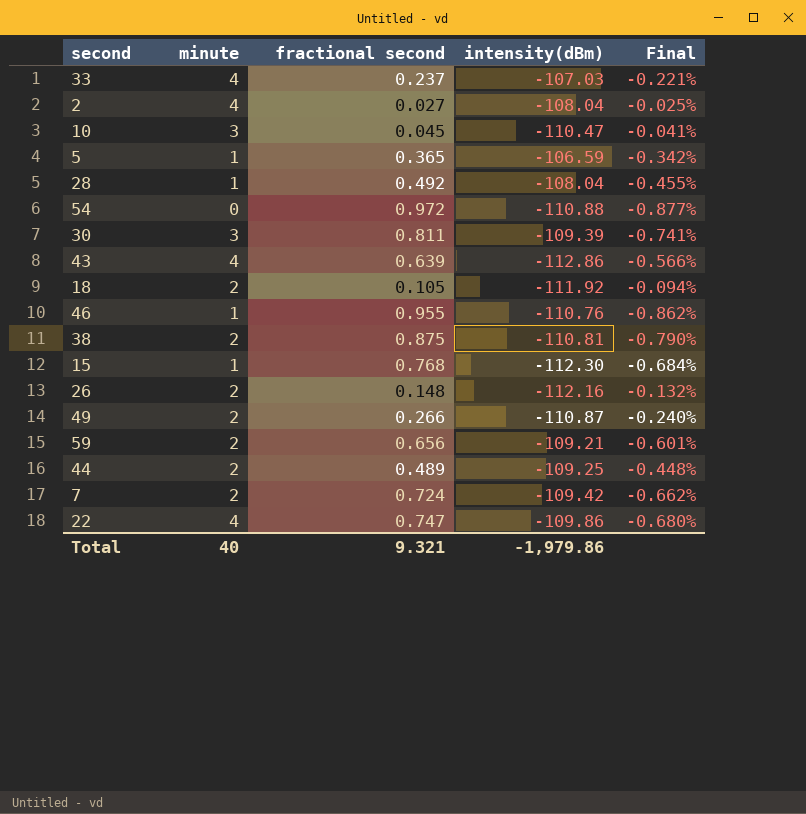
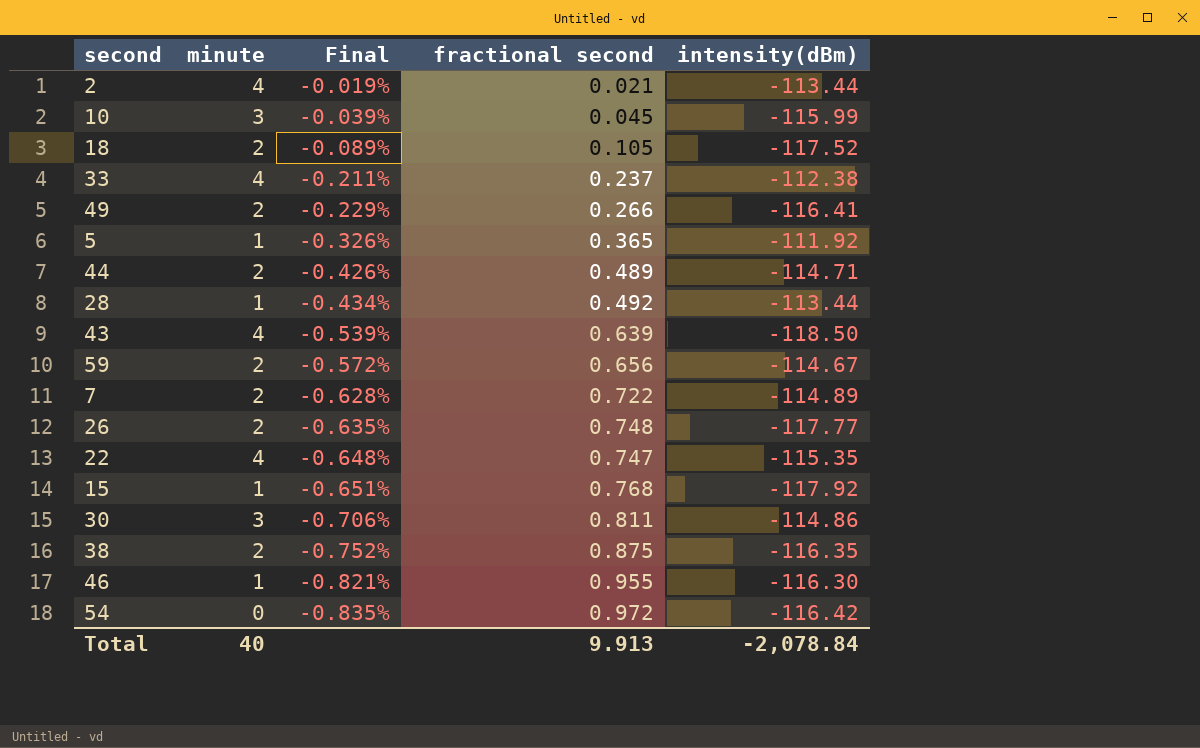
row order: none -> Final descending
column Final | position: 5 -> 3
2 | Final: -0.025% -> -0.019%
2 | fractional second: 0.027 -> 0.021
2 | intensity(dBm): -108.04 -> -113.44
10 | Final: -0.041% -> -0.039%
10 | intensity(dBm): -110.47 -> -115.99
18 | Final: -0.094% -> -0.089%
18 | intensity(dBm): -111.92 -> -117.52
33 | Final: -0.221% -> -0.211%
33 | intensity(dBm): -107.03 -> -112.38
49 | Final: -0.240% -> -0.229%
49 | intensity(dBm): -110.87 -> -116.41
5 | Final: -0.342% -> -0.326%
5 | intensity(dBm): -106.59 -> -111.92
44 | Final: -0.448% -> -0.426%
44 | intensity(dBm): -109.25 -> -114.71
28 | Final: -0.455% -> -0.434%
28 | intensity(dBm): -108.04 -> -113.44
43 | Final: -0.566% -> -0.539%
43 | intensity(dBm): -112.86 -> -118.50
59 | Final: -0.601% -> -0.572%
59 | intensity(dBm): -109.21 -> -114.67
7 | Final: -0.662% -> -0.628%
7 | fractional second: 0.724 -> 0.722
7 | intensity(dBm): -109.42 -> -114.89
26 | Final: -0.132% -> -0.635%
26 | fractional second: 0.148 -> 0.748
26 | intensity(dBm): -112.16 -> -117.77
22 | Final: -0.680% -> -0.648%
22 | intensity(dBm): -109.86 -> -115.35
15 | Final: -0.684% -> -0.651%
15 | intensity(dBm): -112.30 -> -117.92
30 | Final: -0.741% -> -0.706%
30 | intensity(dBm): -109.39 -> -114.86
38 | Final: -0.790% -> -0.752%
38 | intensity(dBm): -110.81 -> -116.35
46 | Final: -0.862% -> -0.821%
46 | intensity(dBm): -110.76 -> -116.30
54 | Final: -0.877% -> -0.835%
54 | intensity(dBm): -110.88 -> -116.42
Total | fractional second: 9.321 -> 9.913
Total | intensity(dBm): -1,979.86 -> -2,078.84

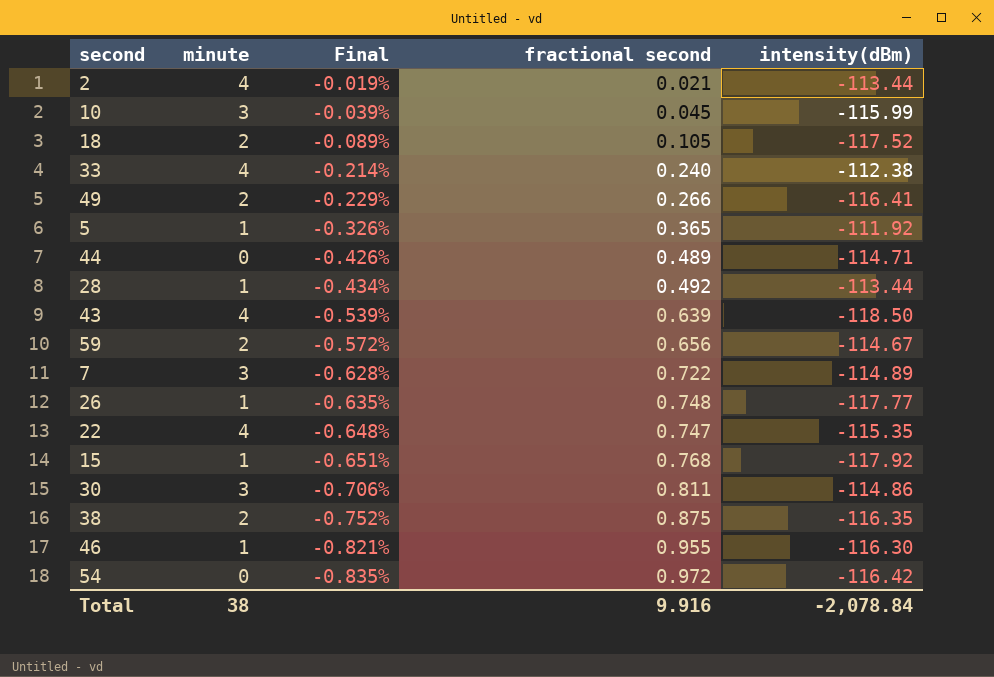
33 | Final: -0.211% -> -0.214%
33 | fractional second: 0.237 -> 0.240
44 | minute: 2 -> 0
7 | minute: 2 -> 3
26 | minute: 2 -> 1
Total | minute: 40 -> 38
Total | fractional second: 9.913 -> 9.916

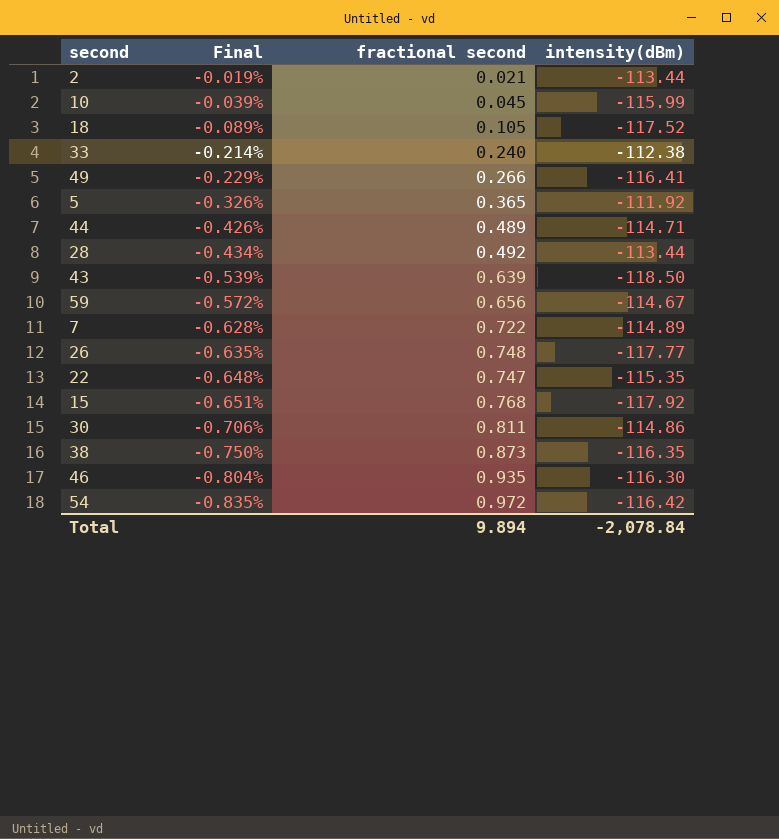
column minute | position: 2 -> none
38 | Final: -0.752% -> -0.750%
38 | fractional second: 0.875 -> 0.873
46 | Final: -0.821% -> -0.804%
46 | fractional second: 0.955 -> 0.935
Total | fractional second: 9.916 -> 9.894

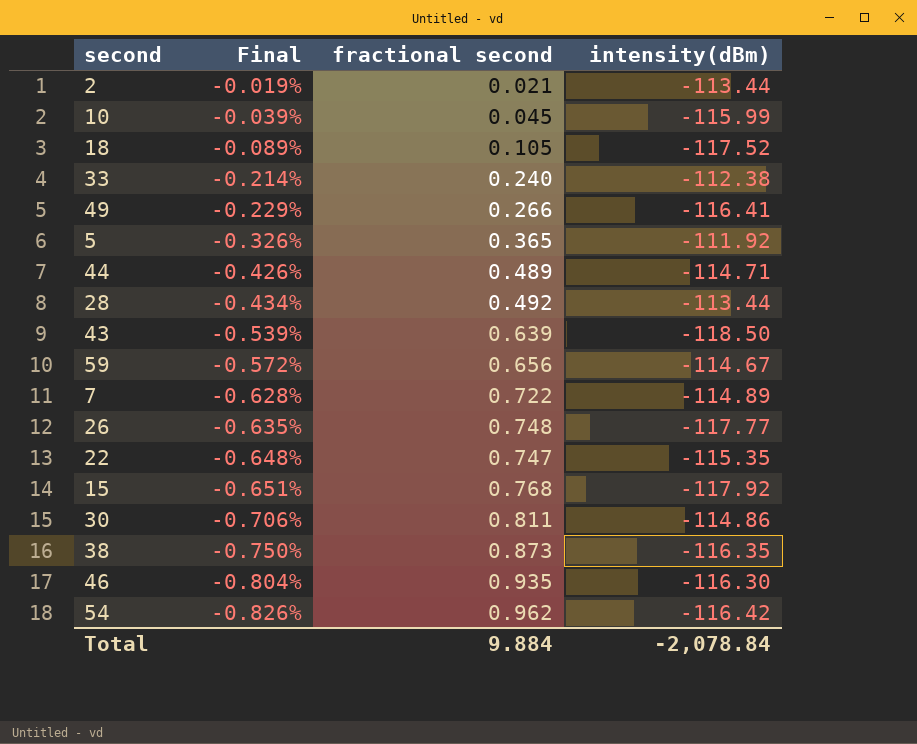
54 | Final: -0.835% -> -0.826%
54 | fractional second: 0.972 -> 0.962
Total | fractional second: 9.894 -> 9.884

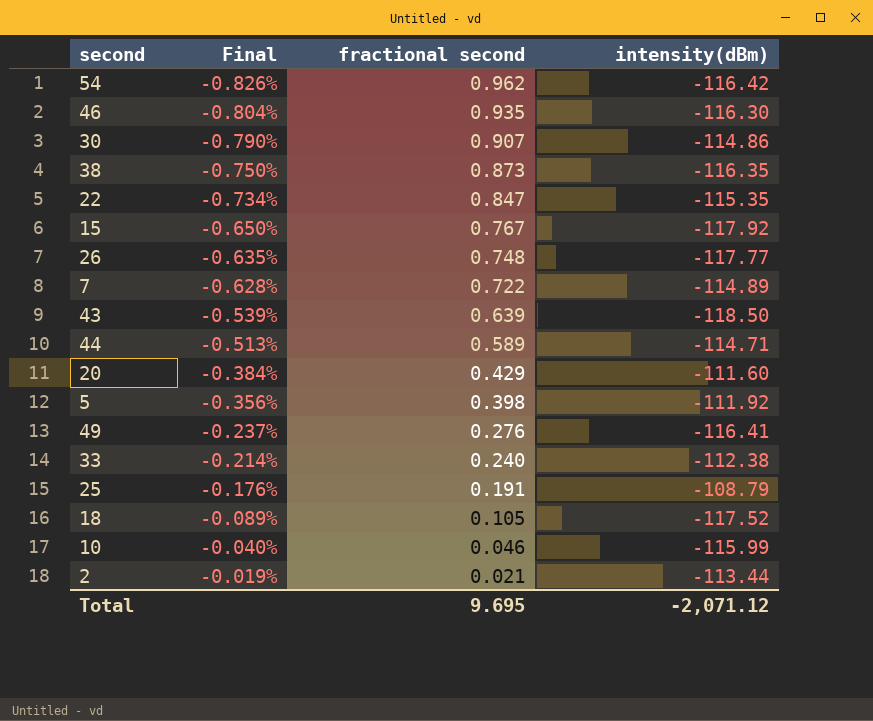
row order: Final descending -> Final ascending
row 28: -0.434% | 0.492 | -113.44 -> none
row 59: -0.572% | 0.656 | -114.67 -> none
30 | Final: -0.706% -> -0.790%
30 | fractional second: 0.811 -> 0.907
22 | Final: -0.648% -> -0.734%
22 | fractional second: 0.747 -> 0.847
15 | Final: -0.651% -> -0.650%
15 | fractional second: 0.768 -> 0.767
44 | Final: -0.426% -> -0.513%
44 | fractional second: 0.489 -> 0.589
row 20: none -> -0.384% | 0.429 | -111.60
5 | Final: -0.326% -> -0.356%
5 | fractional second: 0.365 -> 0.398
49 | Final: -0.229% -> -0.237%
49 | fractional second: 0.266 -> 0.276
row 25: none -> -0.176% | 0.191 | -108.79
10 | Final: -0.039% -> -0.040%
10 | fractional second: 0.045 -> 0.046
Total | fractional second: 9.884 -> 9.695
Total | intensity(dBm): -2,078.84 -> -2,071.12

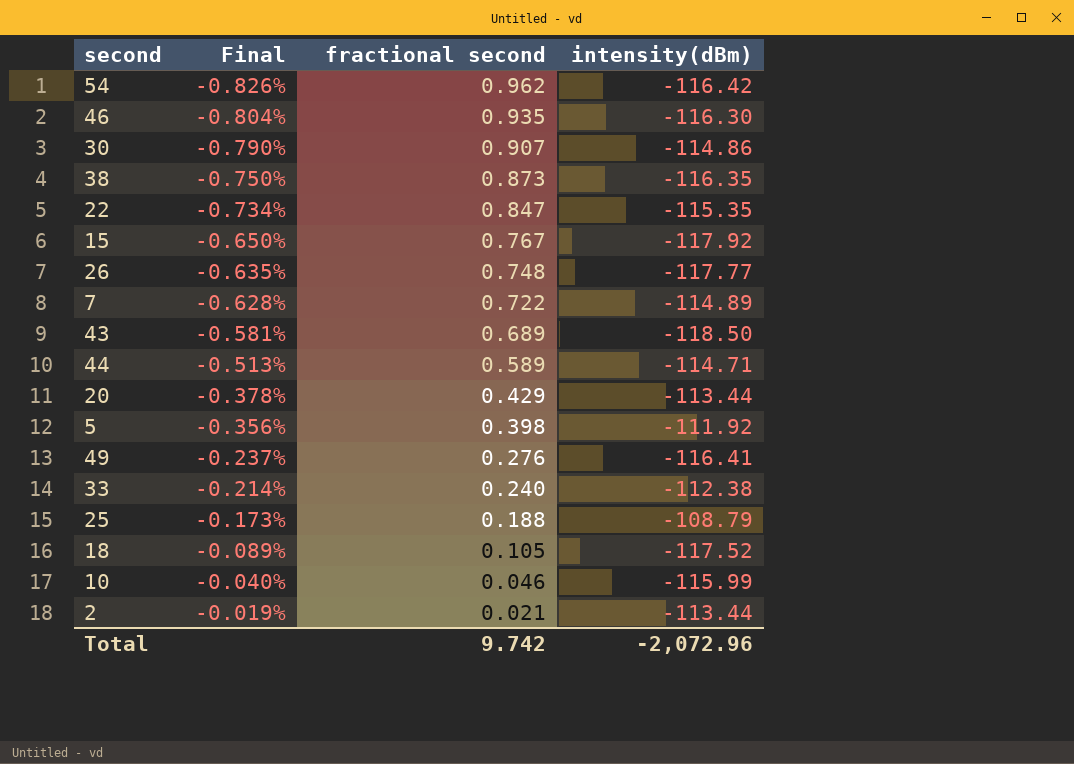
43 | Final: -0.539% -> -0.581%
43 | fractional second: 0.639 -> 0.689
20 | Final: -0.384% -> -0.378%
20 | intensity(dBm): -111.60 -> -113.44
25 | Final: -0.176% -> -0.173%
25 | fractional second: 0.191 -> 0.188
Total | fractional second: 9.695 -> 9.742
Total | intensity(dBm): -2,071.12 -> -2,072.96

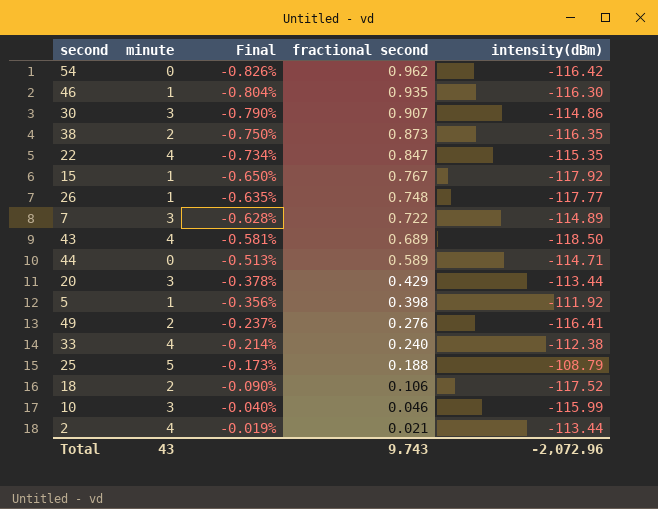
column minute | position: none -> 2
18 | Final: -0.089% -> -0.090%
18 | fractional second: 0.105 -> 0.106
Total | fractional second: 9.742 -> 9.743

